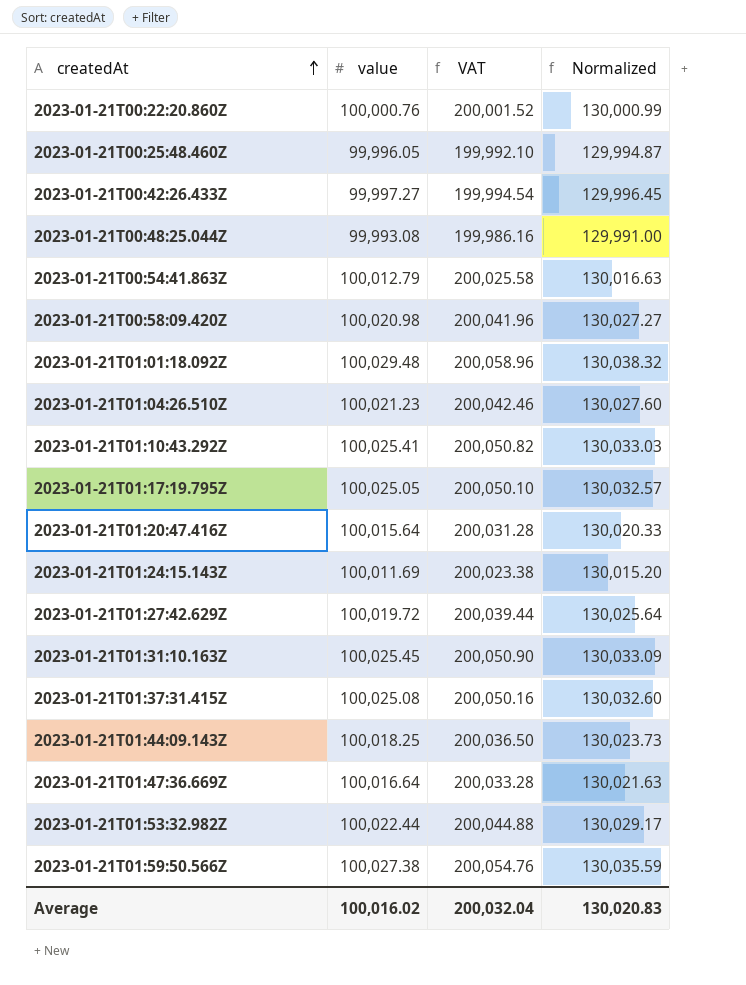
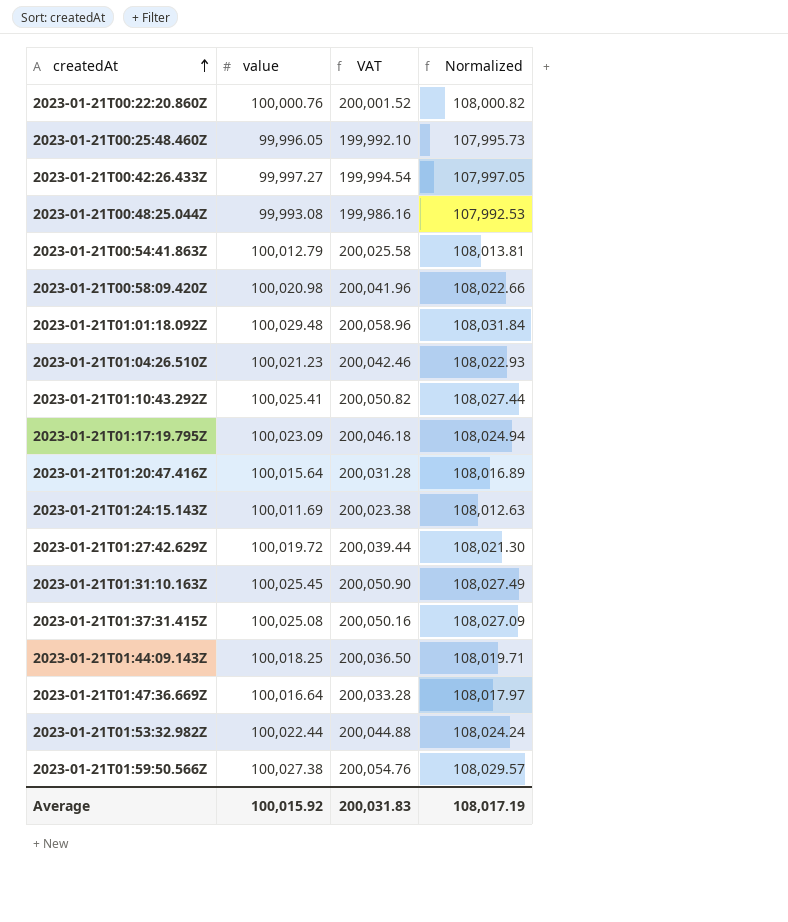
column Normalized | formula: [value] * 1.3 -> [value] * 1.08
2023-01-21T01:17:19.795Z | value: 100,025.05 -> 100,023.09
2023-01-21T01:17:19.795Z | VAT: 200,050.10 -> 200,046.18
Average | value: 100,016.02 -> 100,015.92
Average | VAT: 200,032.04 -> 200,031.83
Average | Normalized: 130,020.83 -> 108,017.19

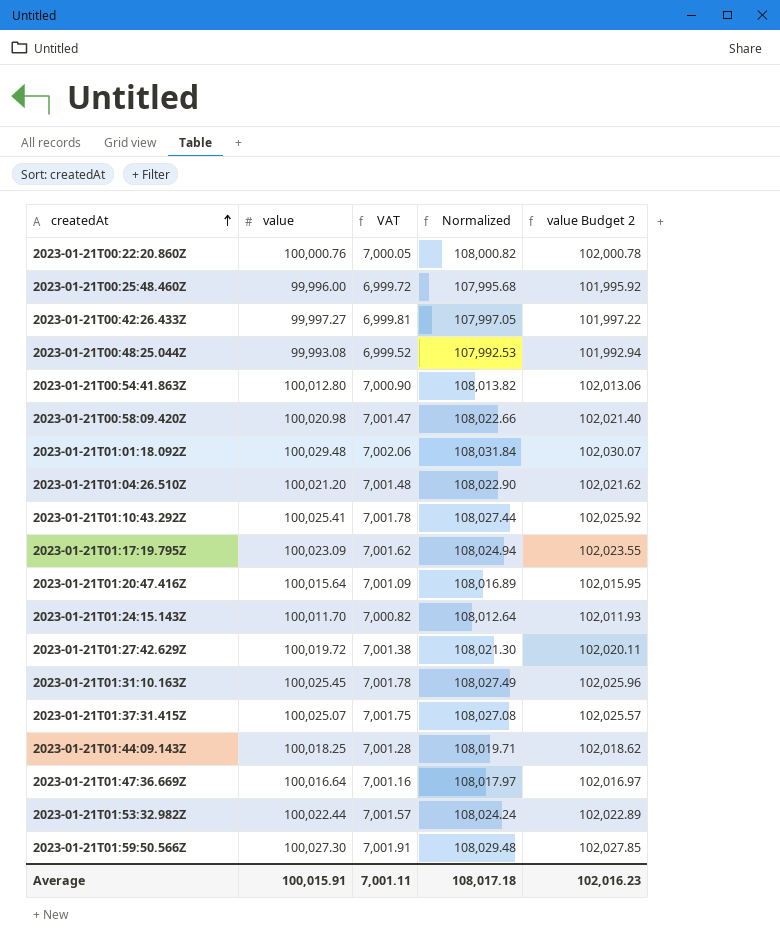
column VAT | formula: [value] * 2 -> [value] * 0.07
column value Budget 2 | formula: none -> [value] * 1.02
2023-01-21T00:25:48.460Z | value: 99,996.05 -> 99,996.00
2023-01-21T00:25:48.460Z | Normalized: 107,995.73 -> 107,995.68
2023-01-21T00:54:41.863Z | value: 100,012.79 -> 100,012.80
2023-01-21T00:54:41.863Z | Normalized: 108,013.81 -> 108,013.82
2023-01-21T01:04:26.510Z | value: 100,021.23 -> 100,021.20
2023-01-21T01:04:26.510Z | Normalized: 108,022.93 -> 108,022.90
2023-01-21T01:24:15.143Z | value: 100,011.69 -> 100,011.70
2023-01-21T01:24:15.143Z | Normalized: 108,012.63 -> 108,012.64
2023-01-21T01:37:31.415Z | value: 100,025.08 -> 100,025.07
2023-01-21T01:37:31.415Z | Normalized: 108,027.09 -> 108,027.08
2023-01-21T01:59:50.566Z | value: 100,027.38 -> 100,027.30
2023-01-21T01:59:50.566Z | Normalized: 108,029.57 -> 108,029.48
Average | value: 100,015.92 -> 100,015.91
Average | VAT: 200,031.83 -> 7,001.11
Average | Normalized: 108,017.19 -> 108,017.18

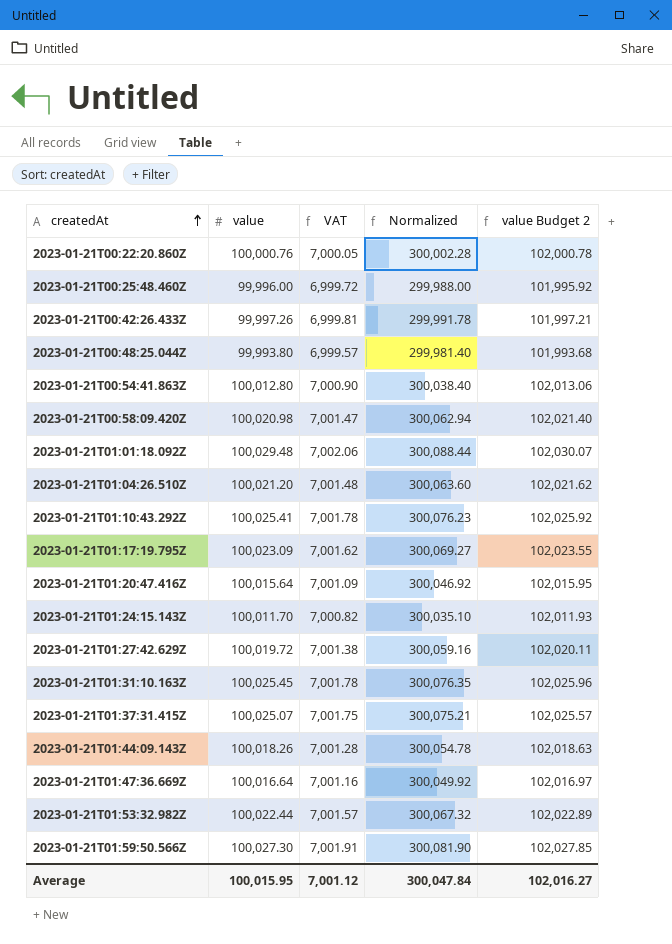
column Normalized | formula: [value] * 1.08 -> [value] * 3
2023-01-21T00:42:26.433Z | value: 99,997.27 -> 99,997.26
2023-01-21T00:42:26.433Z | value Budget 2: 101,997.22 -> 101,997.21
2023-01-21T00:48:25.044Z | value: 99,993.08 -> 99,993.80
2023-01-21T00:48:25.044Z | VAT: 6,999.52 -> 6,999.57
2023-01-21T00:48:25.044Z | value Budget 2: 101,992.94 -> 101,993.68
2023-01-21T01:44:09.143Z | value: 100,018.25 -> 100,018.26
2023-01-21T01:44:09.143Z | value Budget 2: 102,018.62 -> 102,018.63
Average | value: 100,015.91 -> 100,015.95
Average | VAT: 7,001.11 -> 7,001.12
Average | Normalized: 108,017.18 -> 300,047.84
Average | value Budget 2: 102,016.23 -> 102,016.27

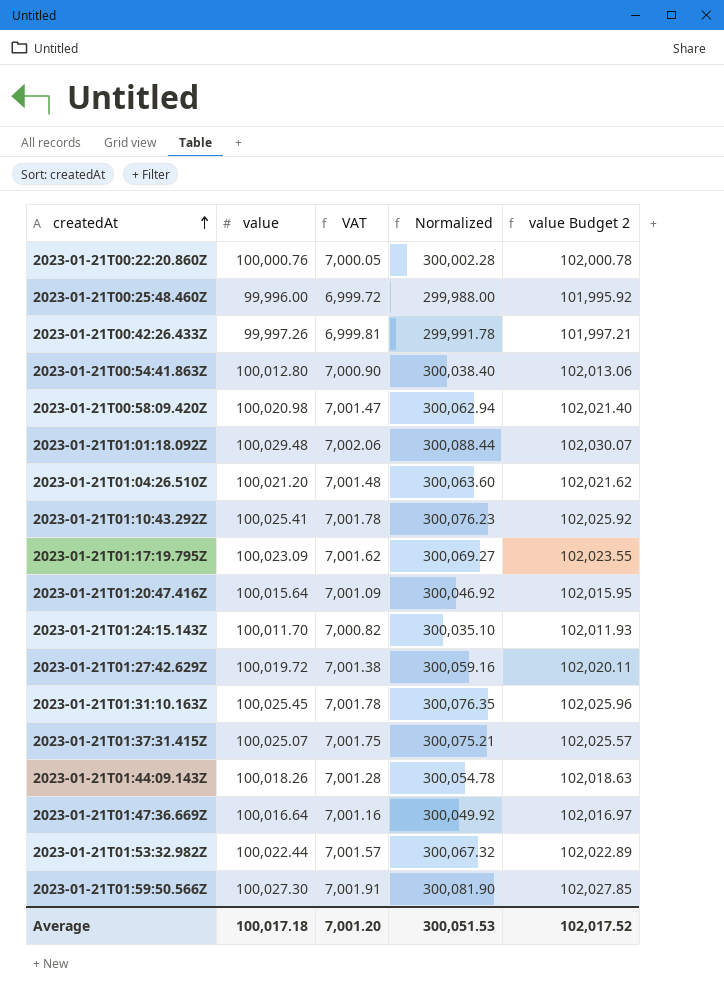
row 2023-01-21T00:48:25.044Z: 99,993.80 | 6,999.57 | 299,981.40 | 101,993.68 -> none
Average | value: 100,015.95 -> 100,017.18
Average | VAT: 7,001.12 -> 7,001.20
Average | Normalized: 300,047.84 -> 300,051.53
Average | value Budget 2: 102,016.27 -> 102,017.52

